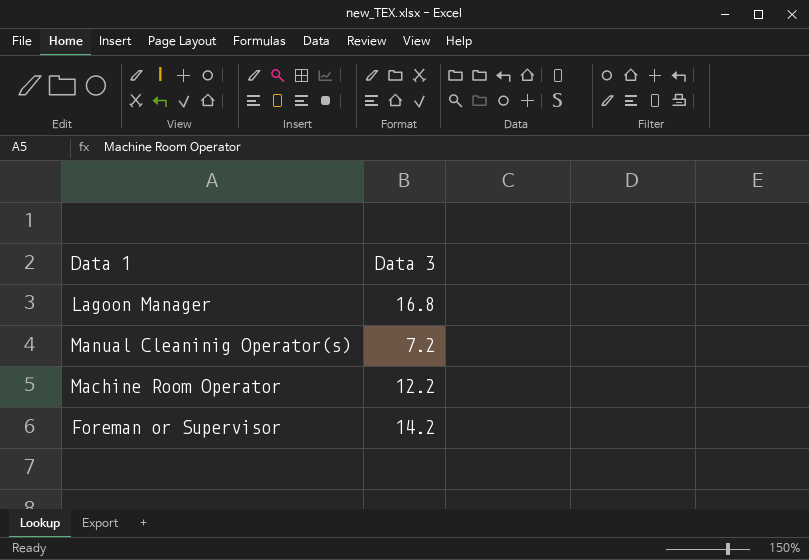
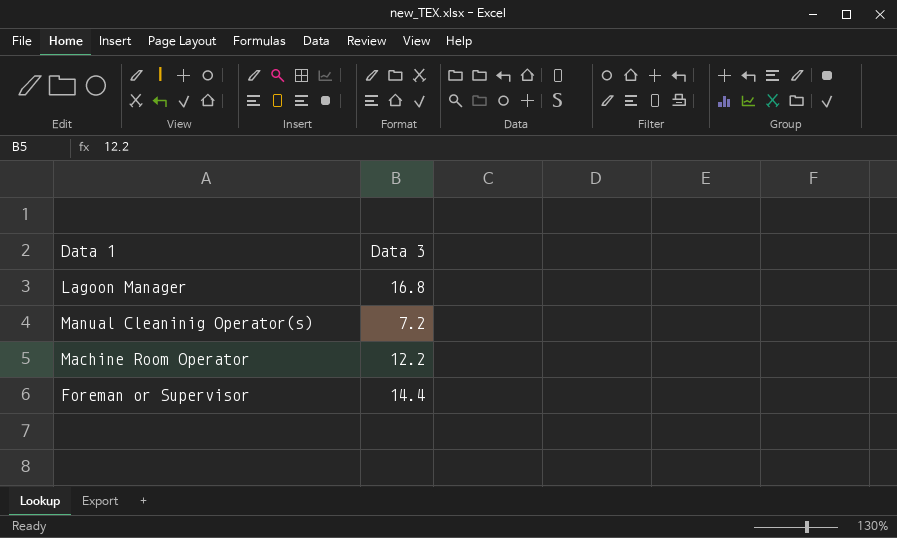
Foreman or Supervisor | Data 3: 14.2 -> 14.4

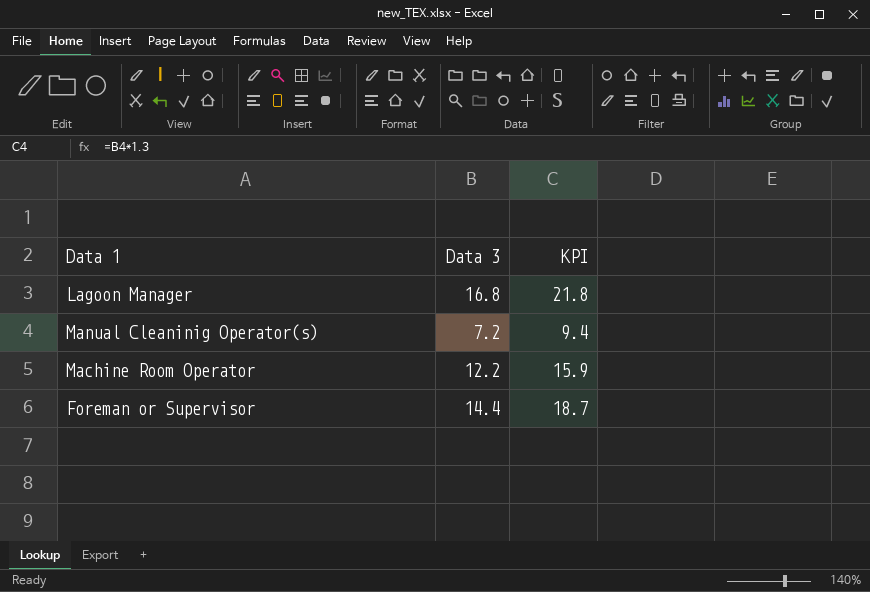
column KPI | formula: none -> [Data 3] * 1.3

